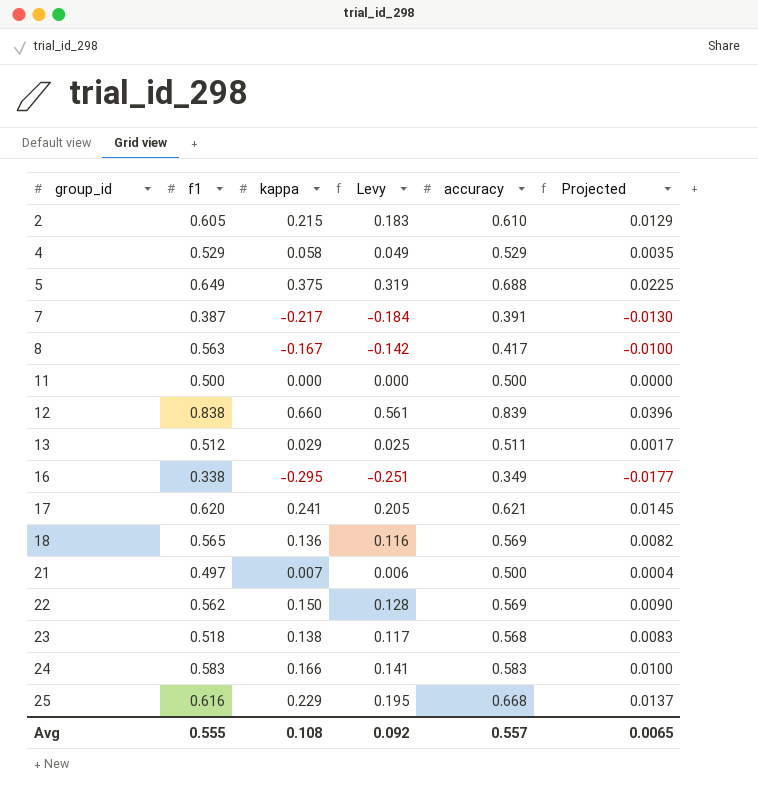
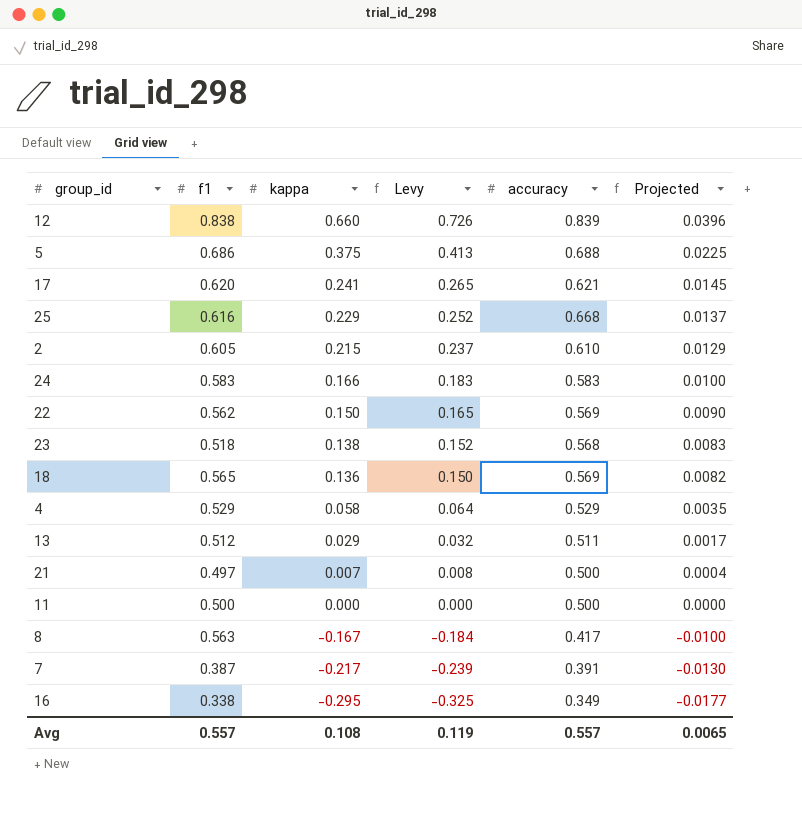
row order: group_id ascending -> kappa descending
column Levy | formula: [kappa] * 0.85 -> [kappa] * 1.1
5 | f1: 0.649 -> 0.686
Avg | f1: 0.555 -> 0.557
Avg | Levy: 0.092 -> 0.119

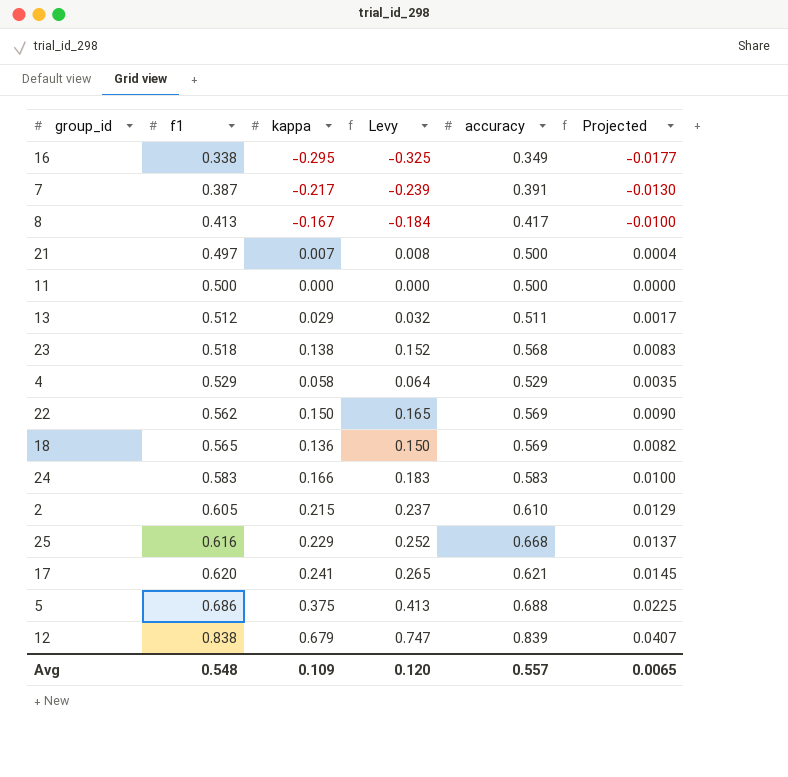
row order: kappa descending -> f1 ascending
8 | f1: 0.563 -> 0.413
12 | kappa: 0.660 -> 0.679
12 | Levy: 0.726 -> 0.747
12 | Projected: 0.0396 -> 0.0407
Avg | f1: 0.557 -> 0.548
Avg | kappa: 0.108 -> 0.109
Avg | Levy: 0.119 -> 0.120

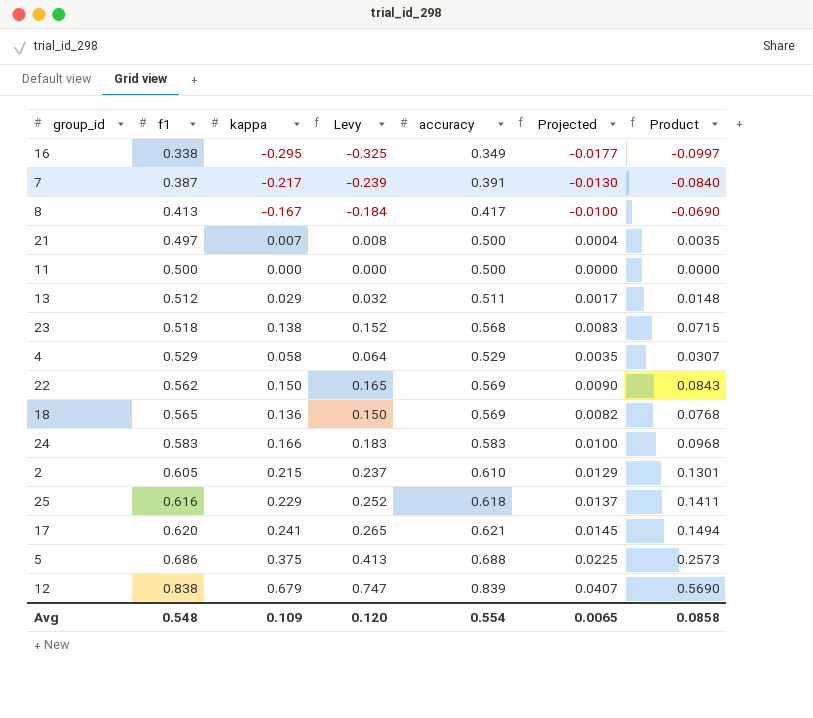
column Product | formula: none -> [f1] * [kappa]
25 | accuracy: 0.668 -> 0.618
Avg | accuracy: 0.557 -> 0.554

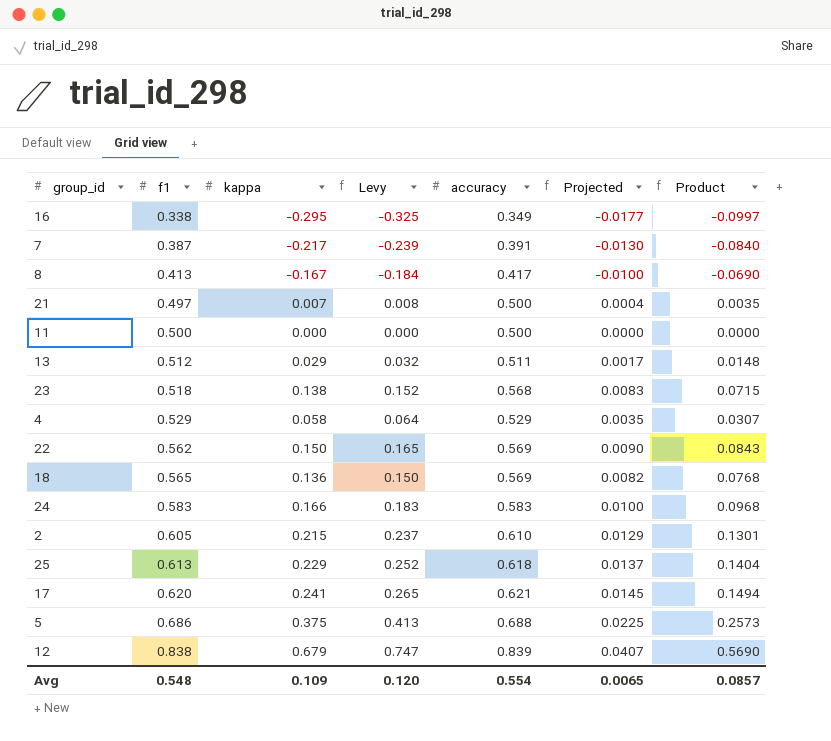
25 | f1: 0.616 -> 0.613
25 | Product: 0.1411 -> 0.1404
Avg | Product: 0.0858 -> 0.0857

